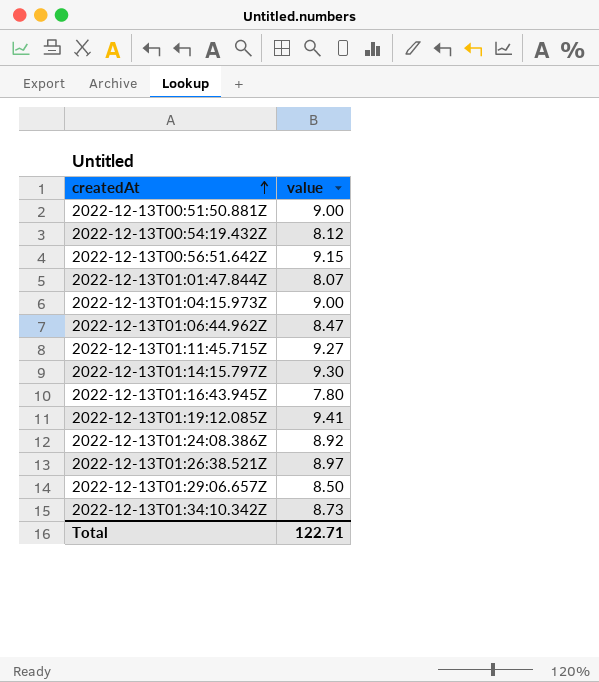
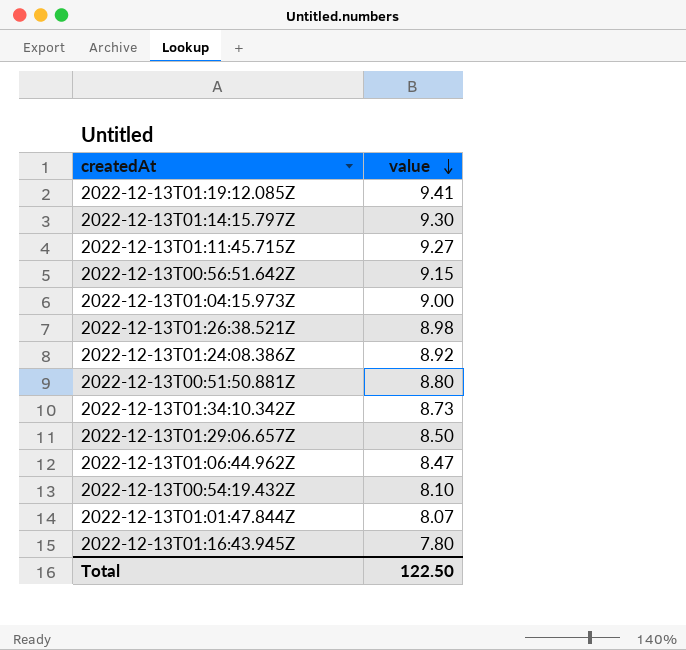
row order: createdAt ascending -> value descending
2022-12-13T01:26:38.521Z | value: 8.97 -> 8.98
2022-12-13T00:51:50.881Z | value: 9.00 -> 8.80
2022-12-13T00:54:19.432Z | value: 8.12 -> 8.10
Total | value: 122.71 -> 122.50

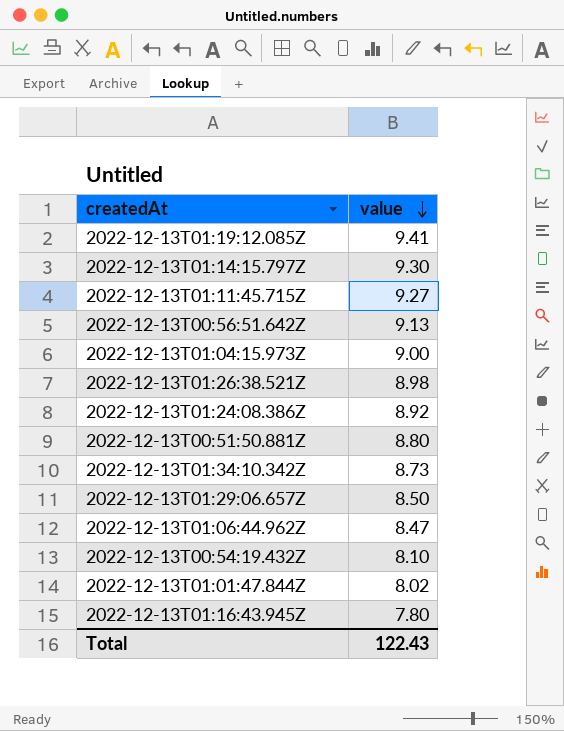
2022-12-13T00:56:51.642Z | value: 9.15 -> 9.13
2022-12-13T01:01:47.844Z | value: 8.07 -> 8.02
Total | value: 122.50 -> 122.43

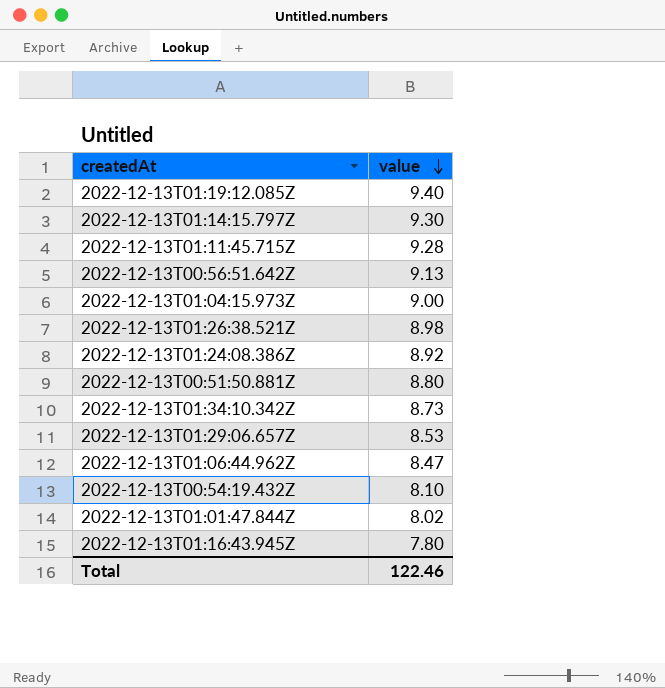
2022-12-13T01:19:12.085Z | value: 9.41 -> 9.40
2022-12-13T01:11:45.715Z | value: 9.27 -> 9.28
2022-12-13T01:29:06.657Z | value: 8.50 -> 8.53
Total | value: 122.43 -> 122.46

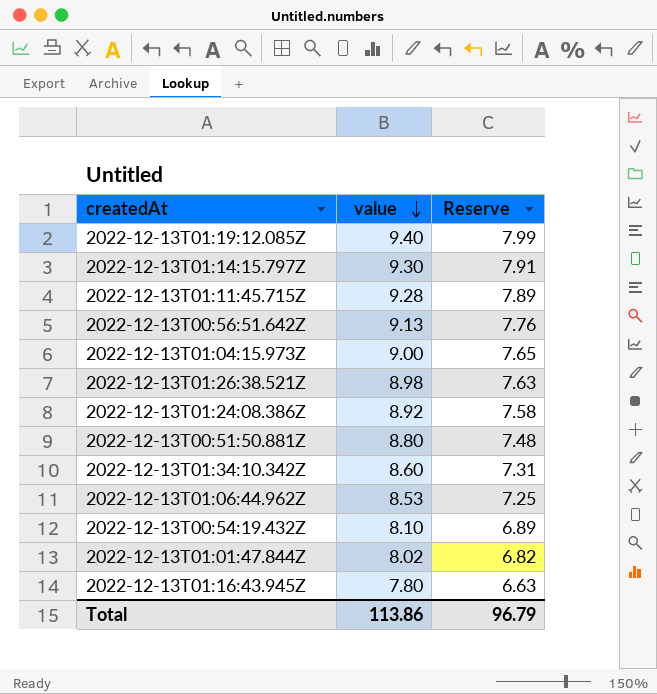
column Reserve | formula: none -> [value] * 0.85
row 2022-12-13T01:29:06.657Z: 8.53 -> none
2022-12-13T01:34:10.342Z | value: 8.73 -> 8.60
2022-12-13T01:06:44.962Z | value: 8.47 -> 8.53
Total | value: 122.46 -> 113.86

